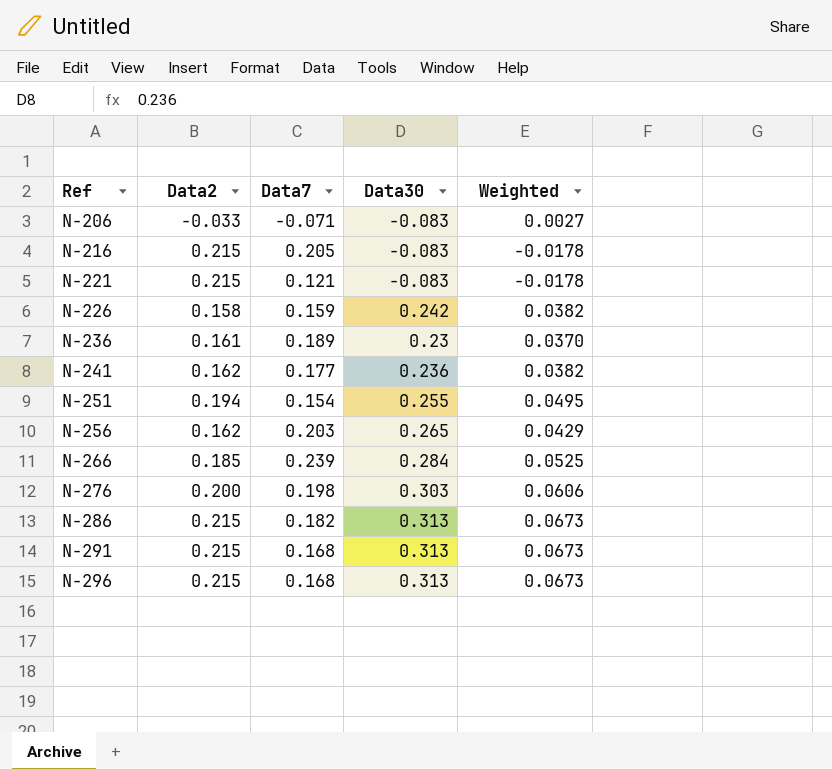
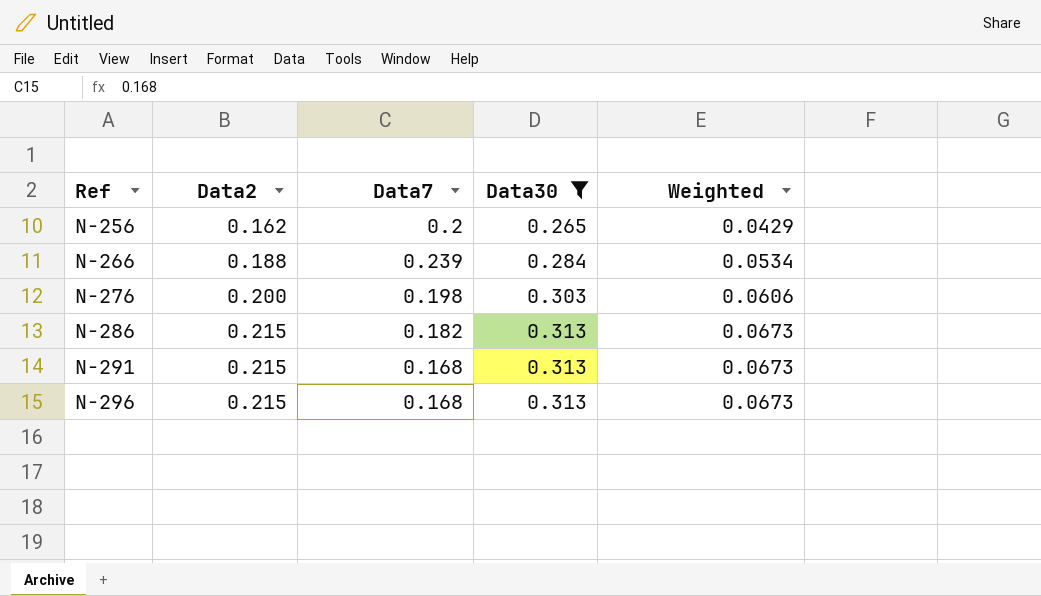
filter: none -> Data30 >= 0.265
N-256 | Data7: 0.203 -> 0.2
N-266 | Data2: 0.185 -> 0.188
N-266 | Weighted: 0.0525 -> 0.0534

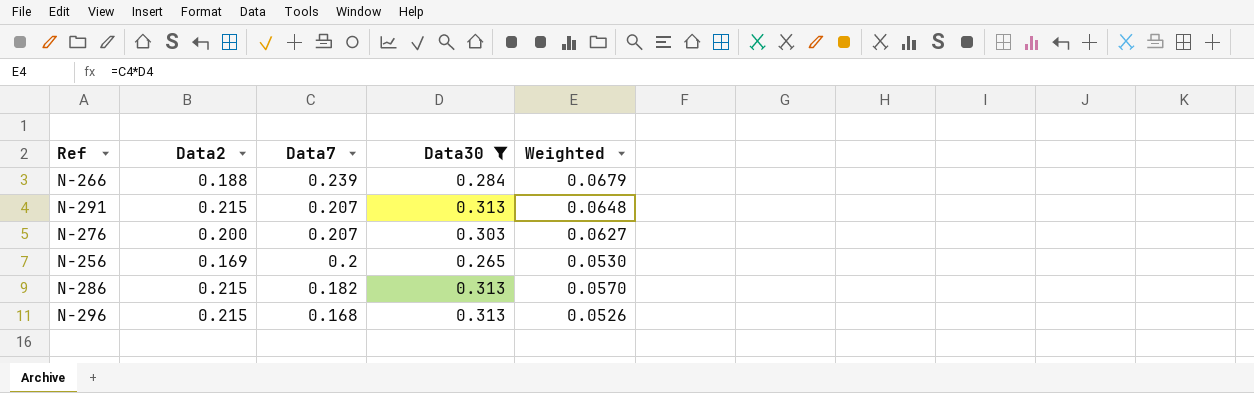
row order: Ref ascending -> Data7 descending
column Weighted | formula: [Data2] * [Data30] -> [Data7] * [Data30]
N-291 | Data7: 0.168 -> 0.207
N-276 | Data7: 0.198 -> 0.207
N-256 | Data2: 0.162 -> 0.169

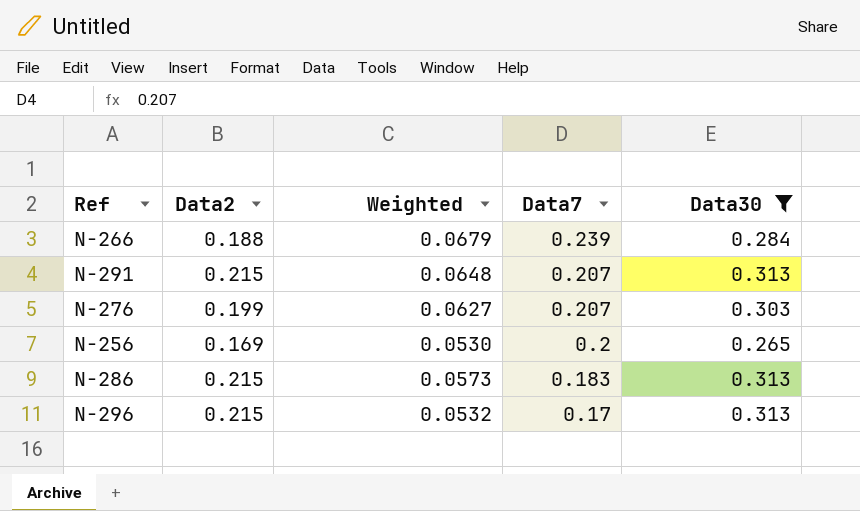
column Weighted | position: 5 -> 3
N-276 | Data2: 0.200 -> 0.199
N-286 | Weighted: 0.0570 -> 0.0573
N-286 | Data7: 0.182 -> 0.183
N-296 | Weighted: 0.0526 -> 0.0532
N-296 | Data7: 0.168 -> 0.17

